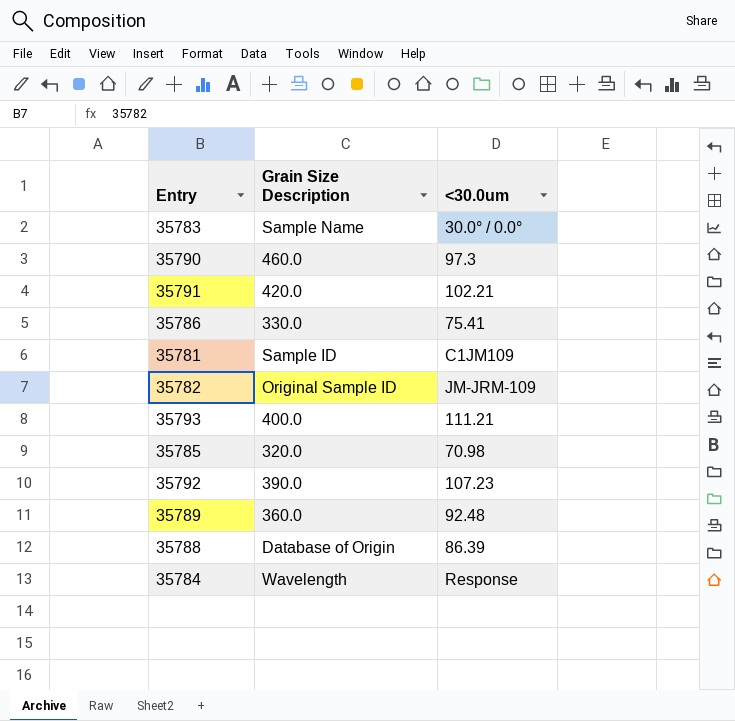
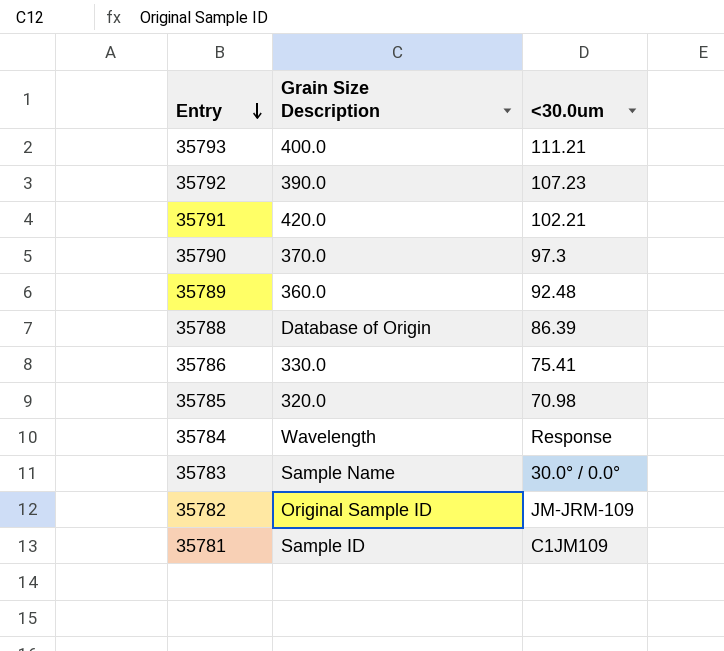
row order: none -> Entry descending
35790 | Grain Size Description: 460.0 -> 370.0

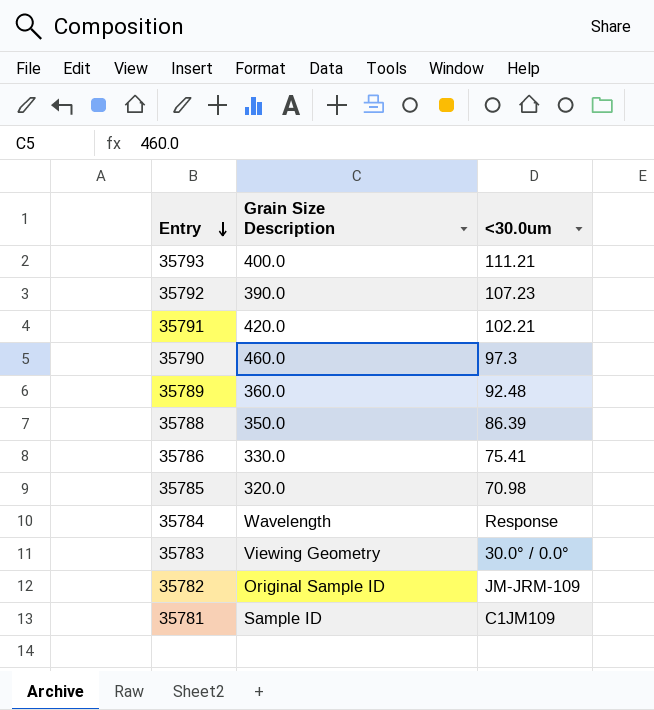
35790 | Grain Size Description: 370.0 -> 460.0
35788 | Grain Size Description: Database of Origin -> 350.0
35783 | Grain Size Description: Sample Name -> Viewing Geometry

